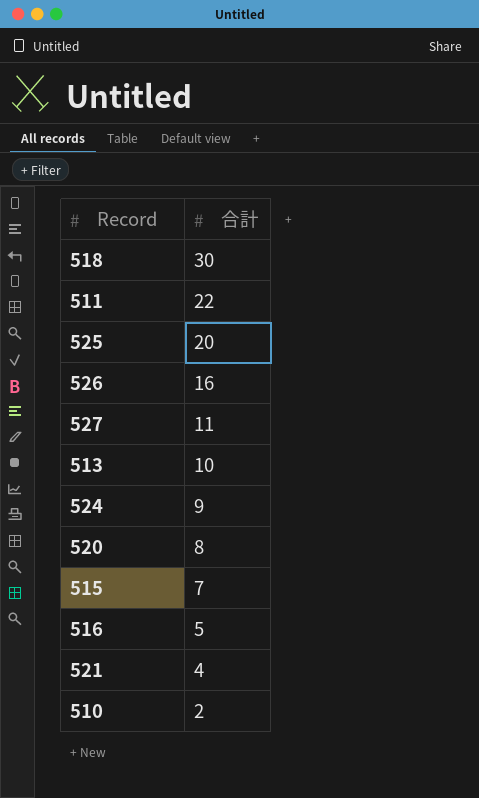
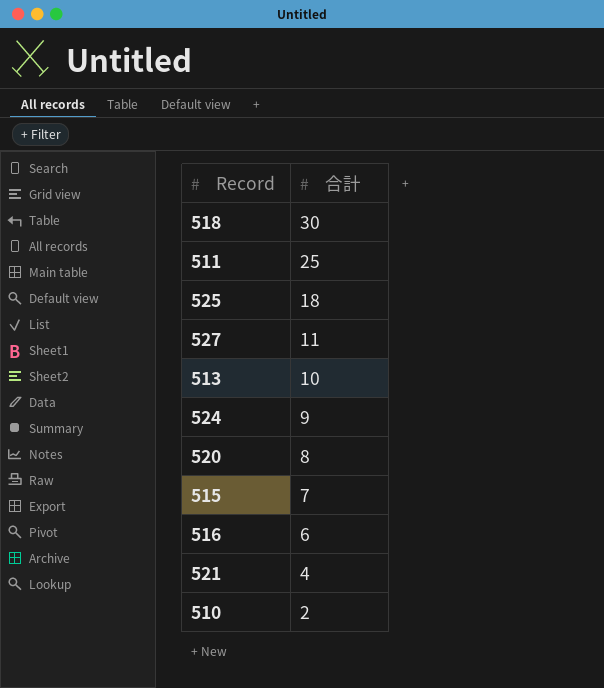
row 526: 16 -> none
511 | 合計: 22 -> 25
525 | 合計: 20 -> 18
516 | 合計: 5 -> 6

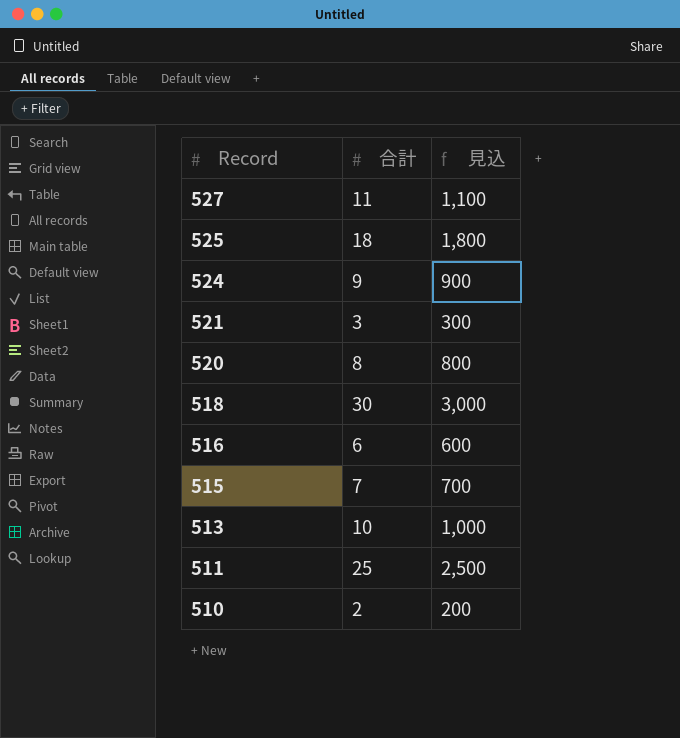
row order: 合計 descending -> Record descending
column 見込 | formula: none -> [合計] * 100
521 | 合計: 4 -> 3

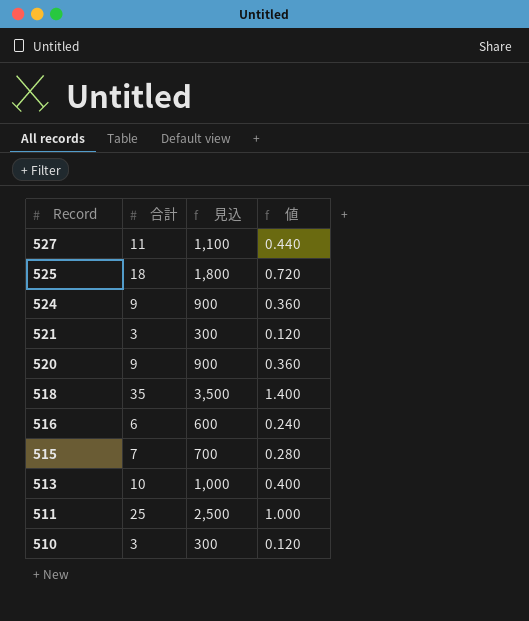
column 値 | formula: none -> [合計] * 0.04
520 | 合計: 8 -> 9
520 | 見込: 800 -> 900
518 | 合計: 30 -> 35
518 | 見込: 3,000 -> 3,500
510 | 合計: 2 -> 3
510 | 見込: 200 -> 300

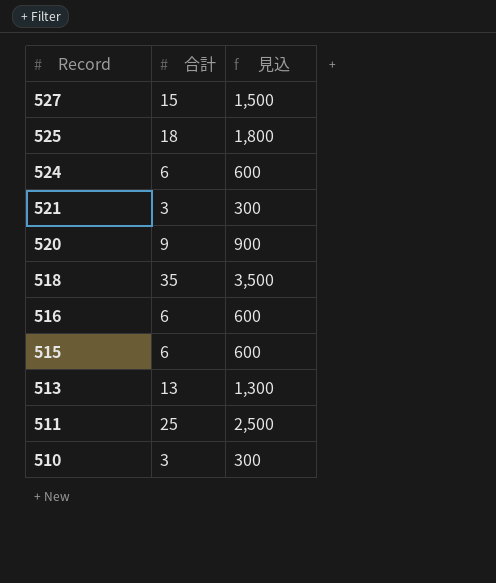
column 値 | formula: [合計] * 0.04 -> none
527 | 合計: 11 -> 15
527 | 見込: 1,100 -> 1,500
524 | 合計: 9 -> 6
524 | 見込: 900 -> 600
515 | 合計: 7 -> 6
515 | 見込: 700 -> 600
513 | 合計: 10 -> 13
513 | 見込: 1,000 -> 1,300

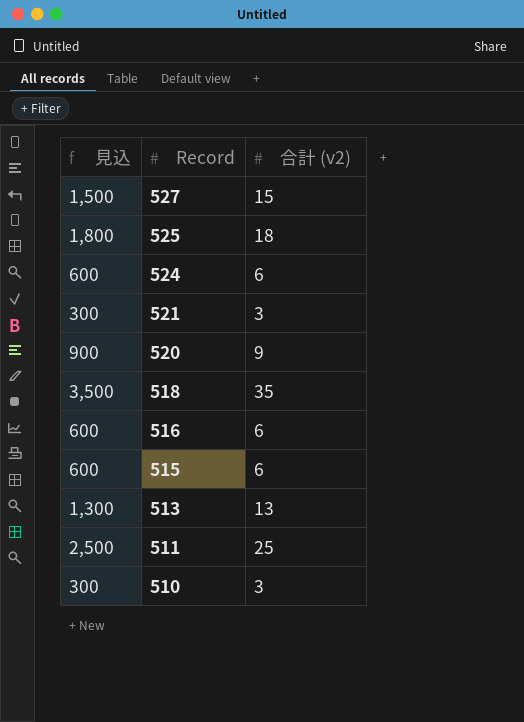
column 見込 | position: 3 -> 1
column name: 合計 -> 合計 (v2)

